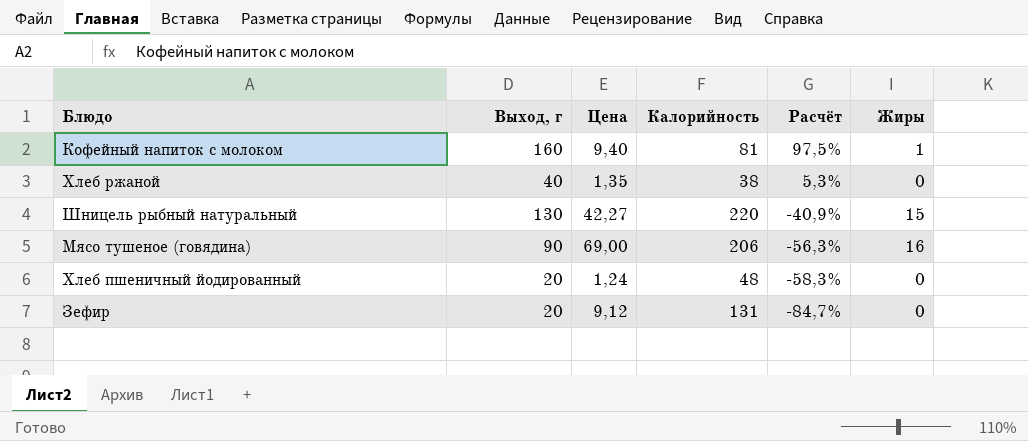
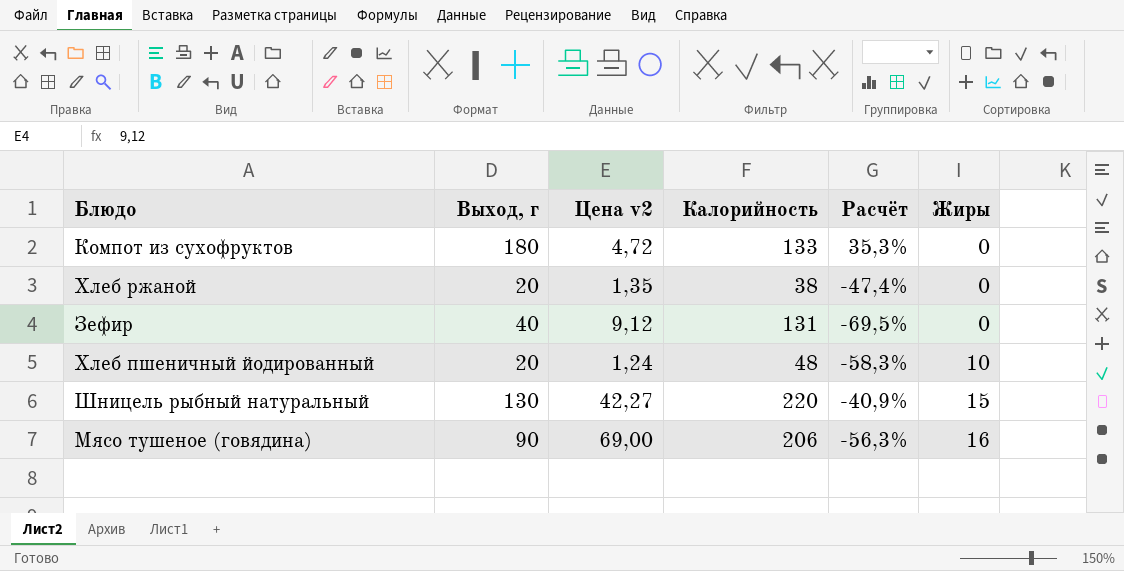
row order: Расчёт descending -> Жиры ascending
column name: Цена -> Цена v2
row Кофейный напиток с молоком: 160 | 9,40 | 81 | 97,5% | 1 -> none
row Компот из сухофруктов: none -> 180 | 4,72 | 133 | 35,3% | 0
Хлеб ржаной | Выход, г: 40 -> 20
Хлеб ржаной | Расчёт: 5,3% -> -47,4%
Зефир | Выход, г: 20 -> 40
Зефир | Расчёт: -84,7% -> -69,5%
Хлеб пшеничный йодированный | Жиры: 0 -> 10

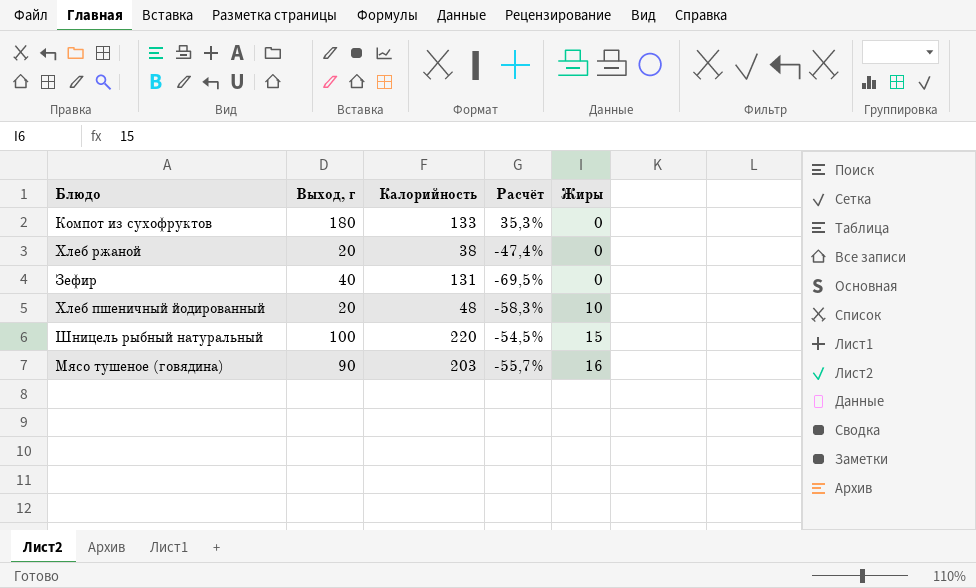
column Цена v2 | position: 3 -> none
Шницель рыбный натуральный | Выход, г: 130 -> 100
Шницель рыбный натуральный | Расчёт: -40,9% -> -54,5%
Мясо тушеное (говядина) | Калорийность: 206 -> 203
Мясо тушеное (говядина) | Расчёт: -56,3% -> -55,7%

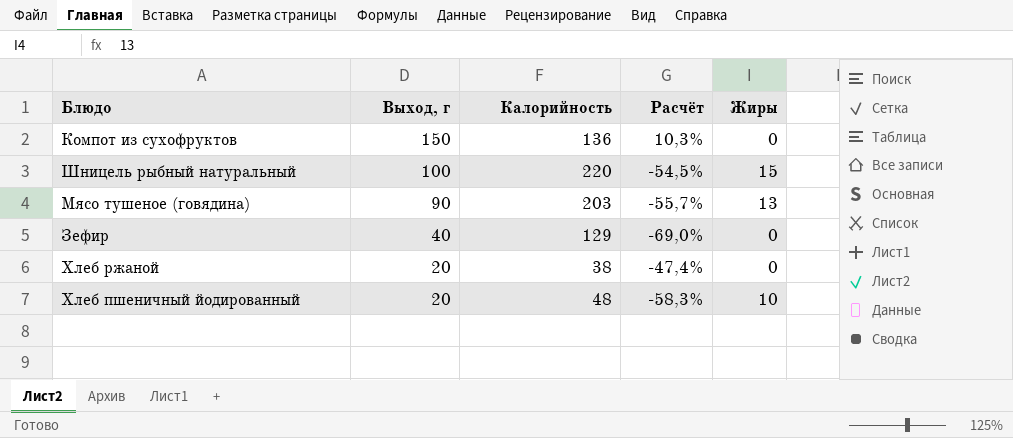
row order: Жиры ascending -> Выход, г descending
Компот из сухофруктов | Выход, г: 180 -> 150
Компот из сухофруктов | Калорийность: 133 -> 136
Компот из сухофруктов | Расчёт: 35,3% -> 10,3%
Мясо тушеное (говядина) | Жиры: 16 -> 13
Зефир | Калорийность: 131 -> 129
Зефир | Расчёт: -69,5% -> -69,0%

